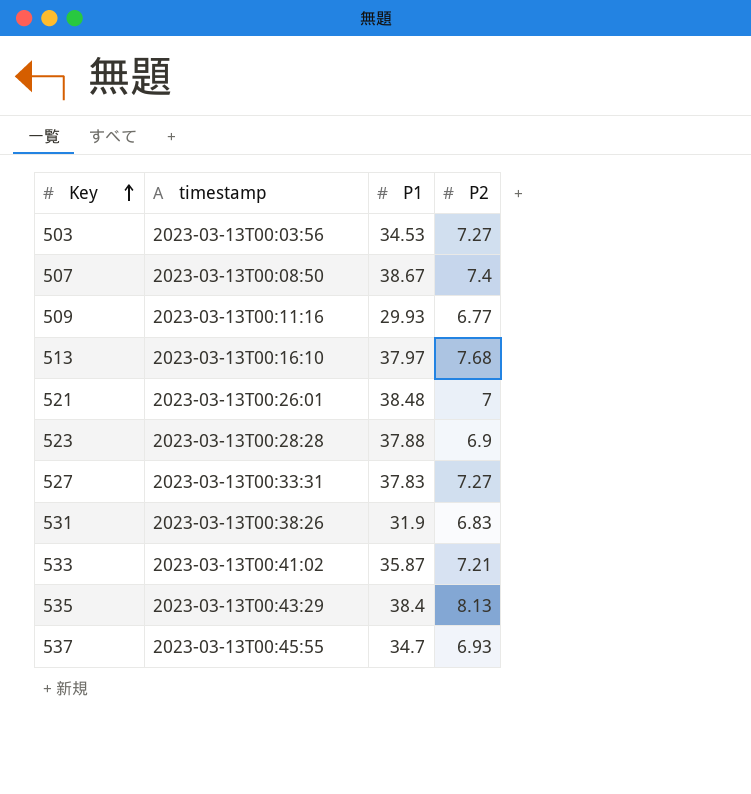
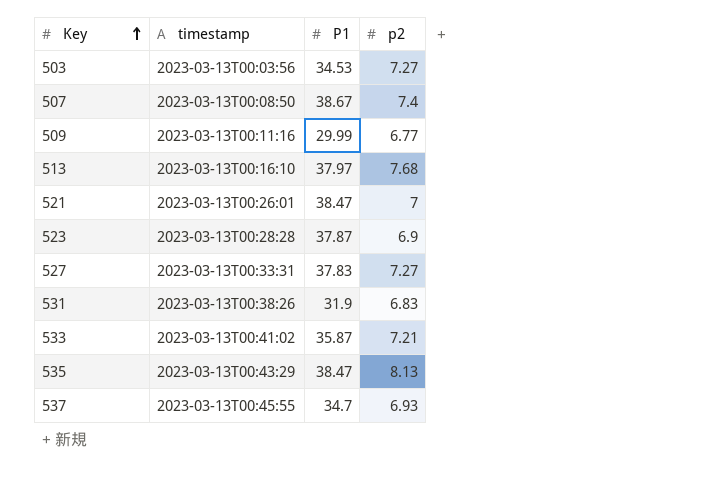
column name: P2 -> p2
509 | P1: 29.93 -> 29.99
521 | P1: 38.48 -> 38.47
523 | P1: 37.88 -> 37.87
535 | P1: 38.4 -> 38.47

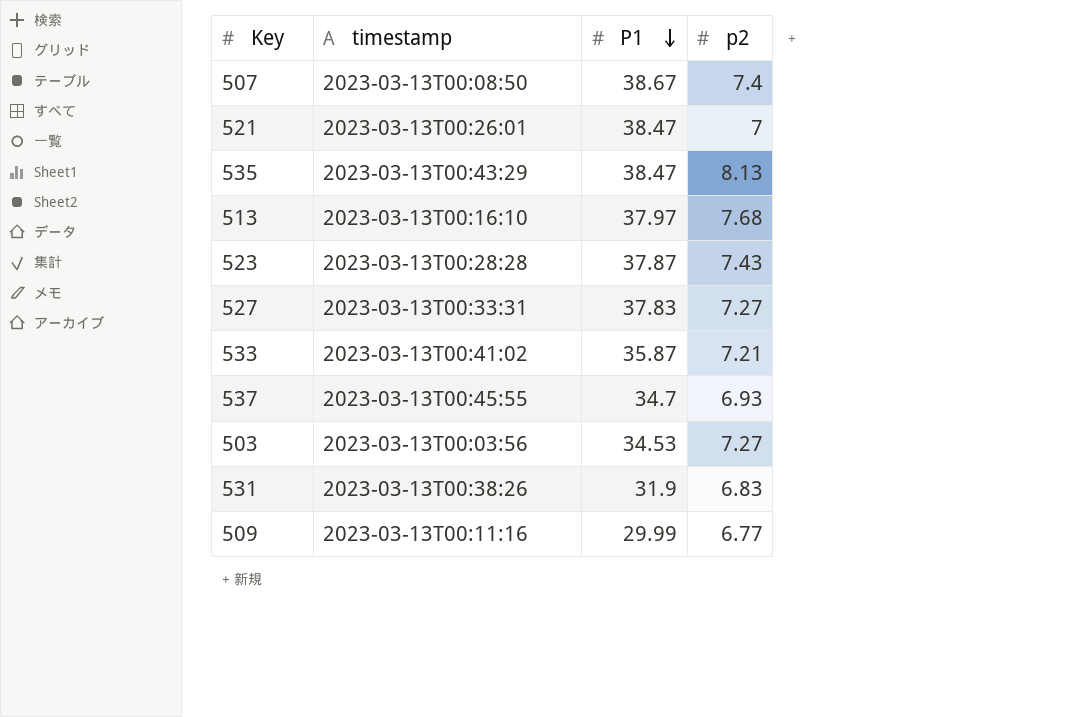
row order: Key ascending -> P1 descending
523 | p2: 6.9 -> 7.43

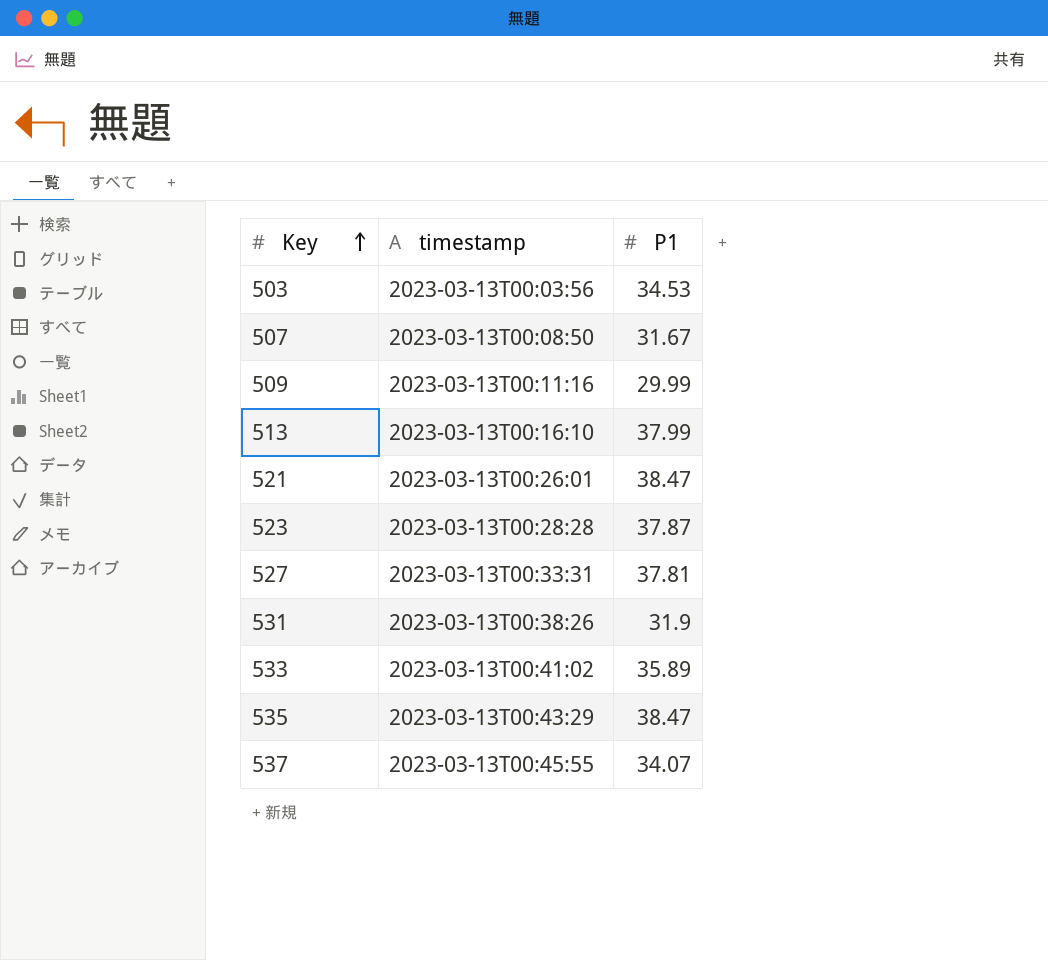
row order: P1 descending -> Key ascending
column p2 | position: 4 -> none
507 | P1: 38.67 -> 31.67
513 | P1: 37.97 -> 37.99
527 | P1: 37.83 -> 37.81
533 | P1: 35.87 -> 35.89
537 | P1: 34.7 -> 34.07

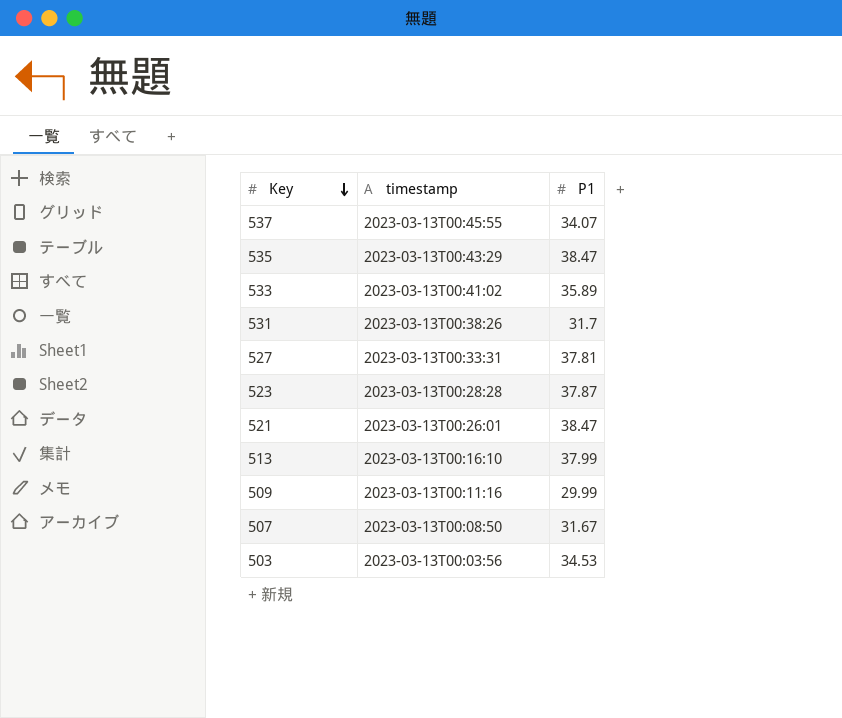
row order: Key ascending -> Key descending
531 | P1: 31.9 -> 31.7

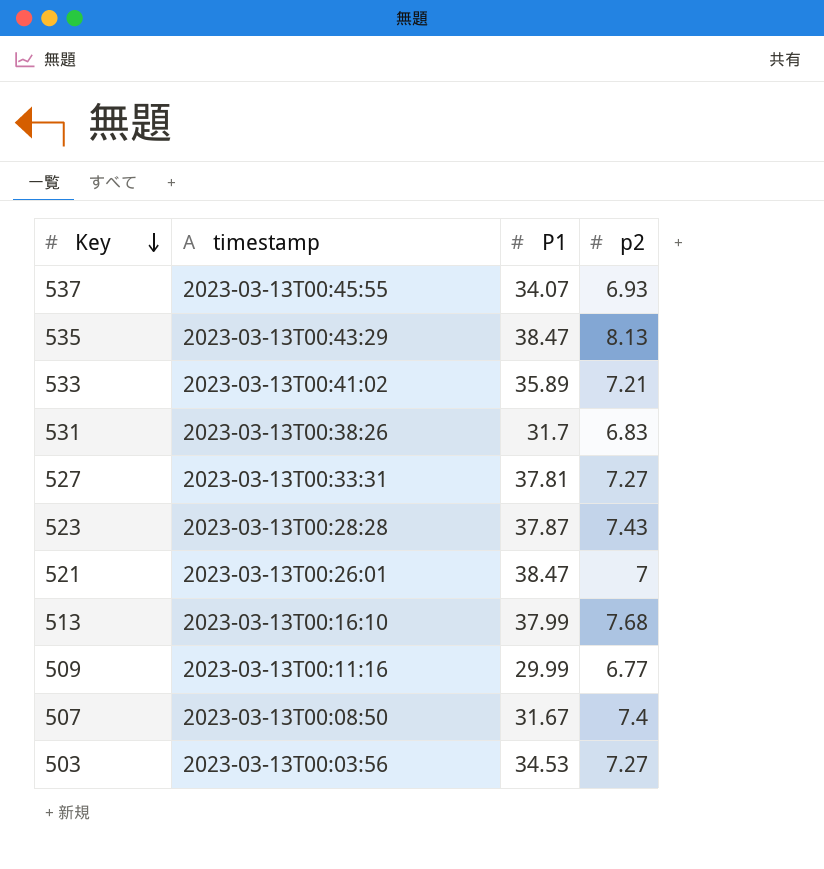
column p2 | position: none -> 4

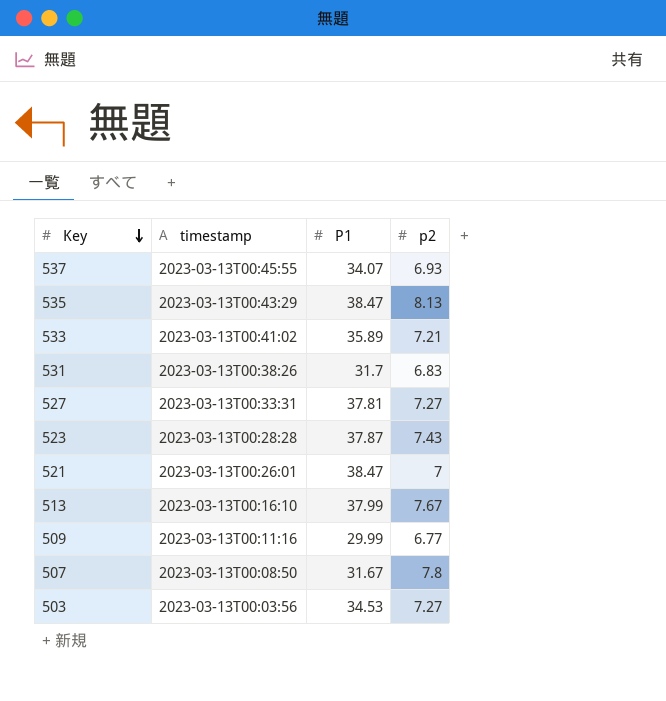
513 | p2: 7.68 -> 7.67
507 | p2: 7.4 -> 7.8

